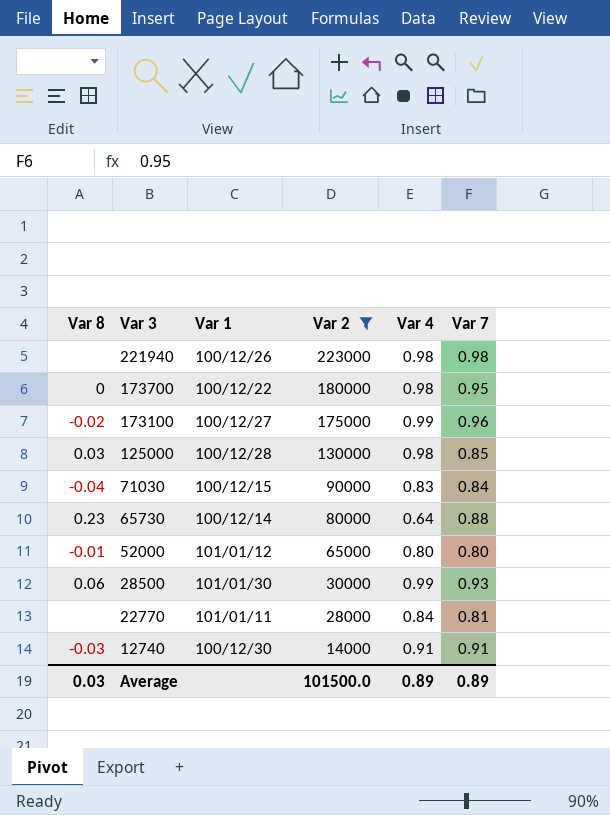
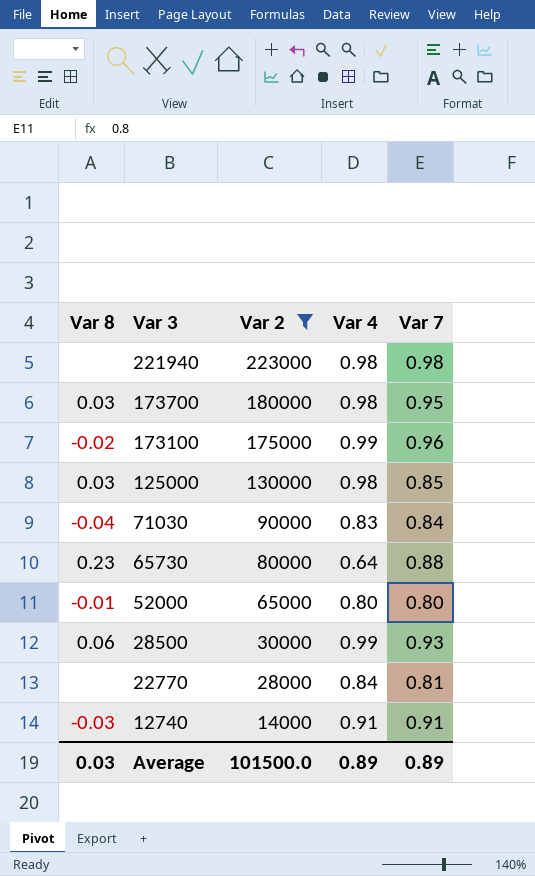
column Var 1 | position: 3 -> none
173700 | Var 8: 0 -> 0.03

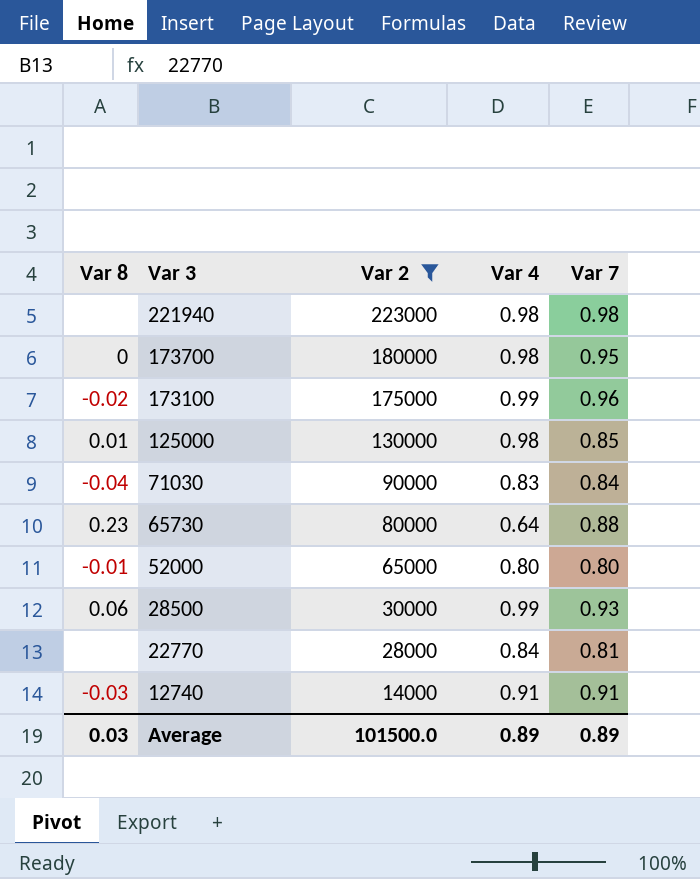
173700 | Var 8: 0.03 -> 0
125000 | Var 8: 0.03 -> 0.01

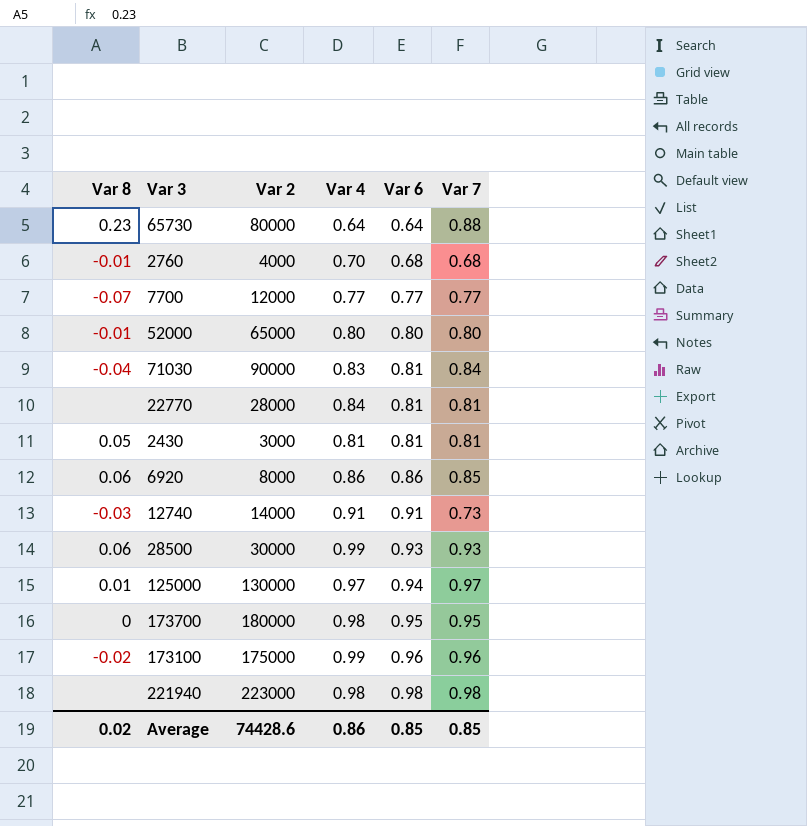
filter: Var 2 >= 14000 -> none
row order: Var 3 descending -> Var 6 ascending
column Var 6 | position: none -> 5
12740 | Var 7: 0.91 -> 0.73
125000 | Var 4: 0.98 -> 0.97
125000 | Var 7: 0.85 -> 0.97
Average | Var 8: 0.03 -> 0.02
Average | Var 2: 101500.0 -> 74428.6
Average | Var 4: 0.89 -> 0.86
Average | Var 7: 0.89 -> 0.85

